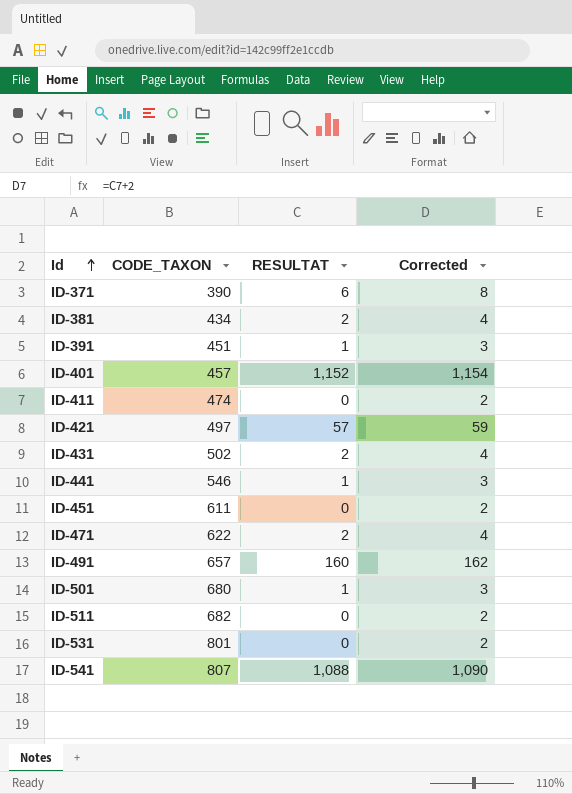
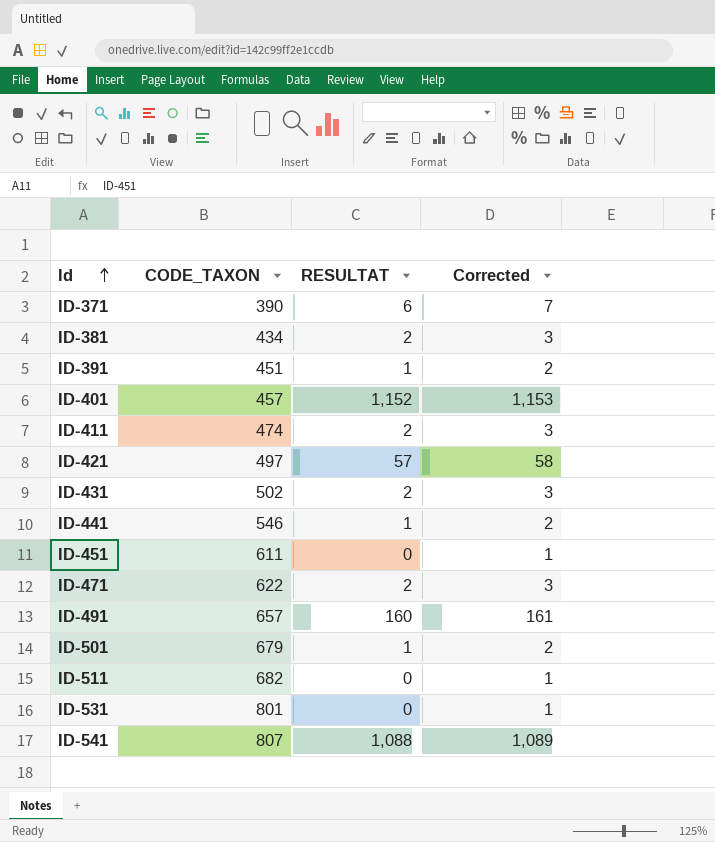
column Corrected | formula: [RESULTAT] + 2 -> [RESULTAT] + 1
ID-411 | RESULTAT: 0 -> 2
ID-501 | CODE_TAXON: 680 -> 679

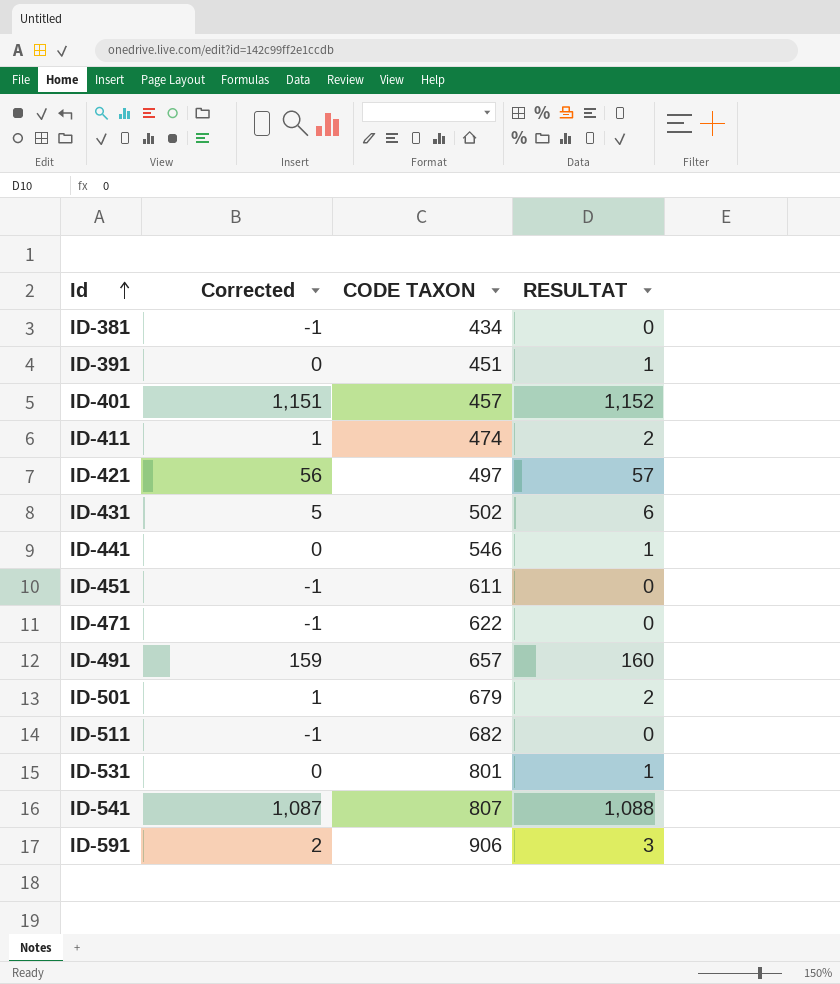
column Corrected | formula: [RESULTAT] + 1 -> [RESULTAT] - 1
column Corrected | position: 4 -> 2
column name: CODE_TAXON -> CODE TAXON
row ID-371: 390 | 6 | 7 -> none
ID-381 | RESULTAT: 2 -> 0
ID-431 | RESULTAT: 2 -> 6
ID-471 | RESULTAT: 2 -> 0
ID-501 | RESULTAT: 1 -> 2
ID-531 | RESULTAT: 0 -> 1
row ID-591: none -> 2 | 906 | 3

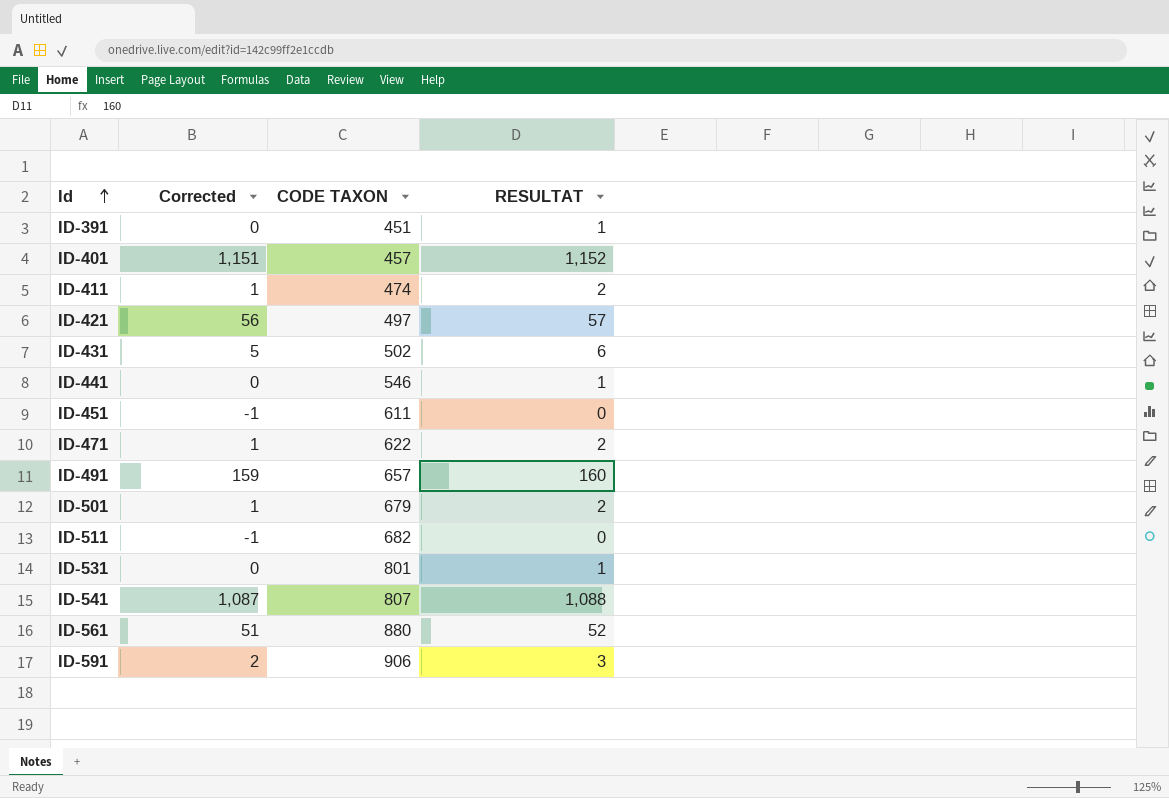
row ID-381: -1 | 434 | 0 -> none
ID-471 | Corrected: -1 -> 1
ID-471 | RESULTAT: 0 -> 2
row ID-561: none -> 51 | 880 | 52

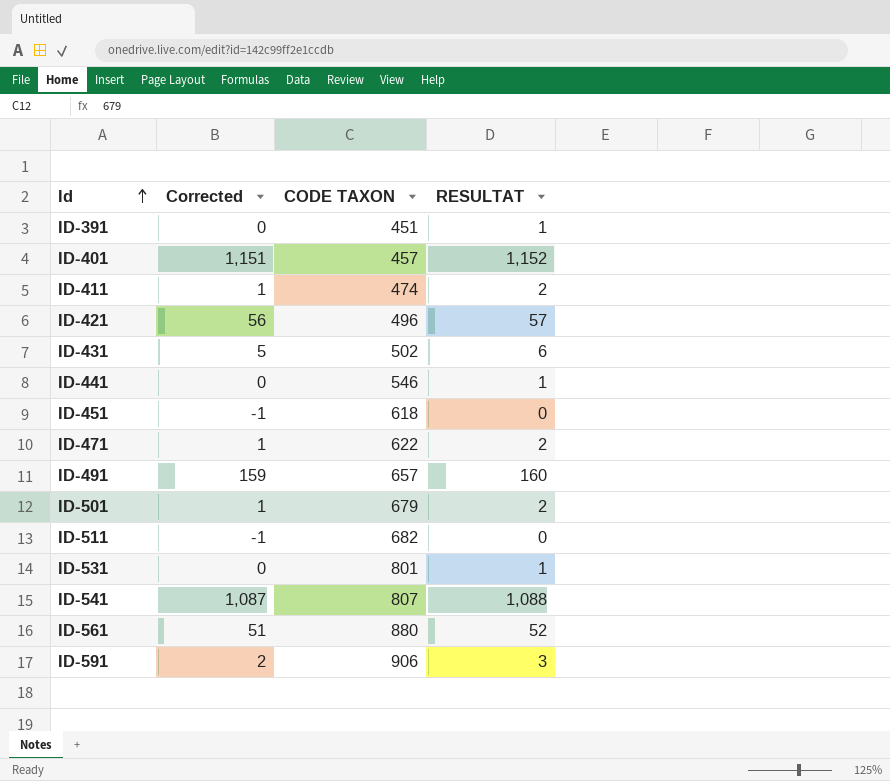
ID-421 | CODE TAXON: 497 -> 496
ID-451 | CODE TAXON: 611 -> 618

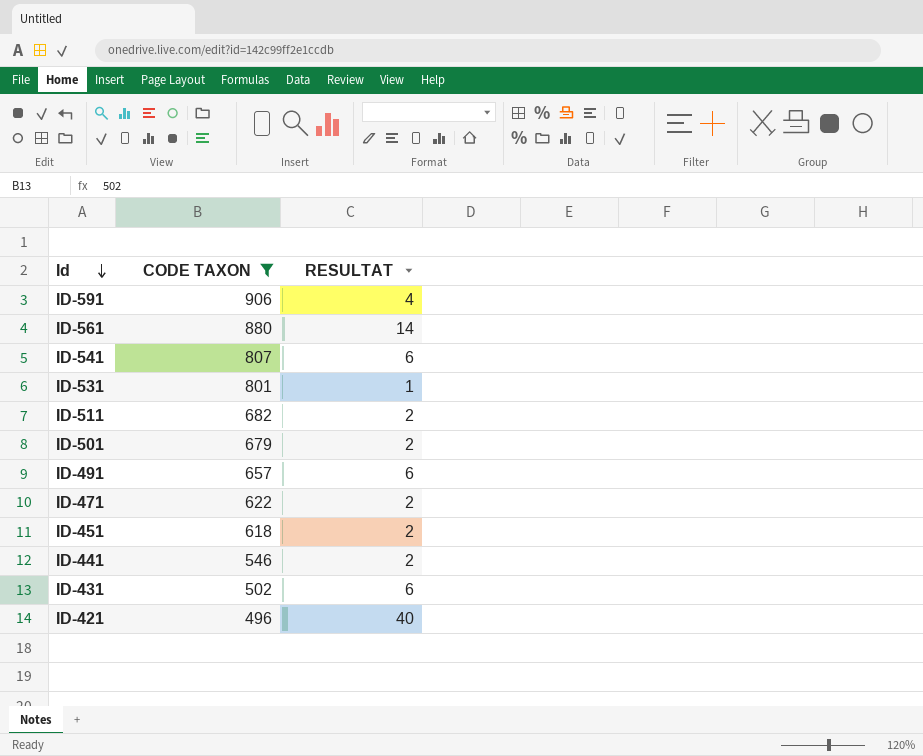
filter: none -> CODE TAXON >= 496
row order: Id ascending -> Id descending
column Corrected | formula: [RESULTAT] - 1 -> none
ID-591 | RESULTAT: 3 -> 4
ID-561 | RESULTAT: 52 -> 14
ID-541 | RESULTAT: 1,088 -> 6
ID-511 | RESULTAT: 0 -> 2
ID-491 | RESULTAT: 160 -> 6
ID-451 | RESULTAT: 0 -> 2
ID-441 | RESULTAT: 1 -> 2
ID-421 | RESULTAT: 57 -> 40

